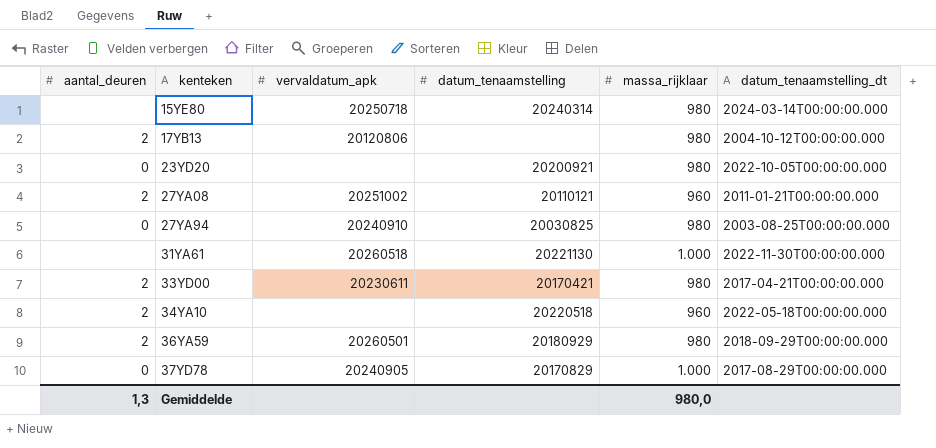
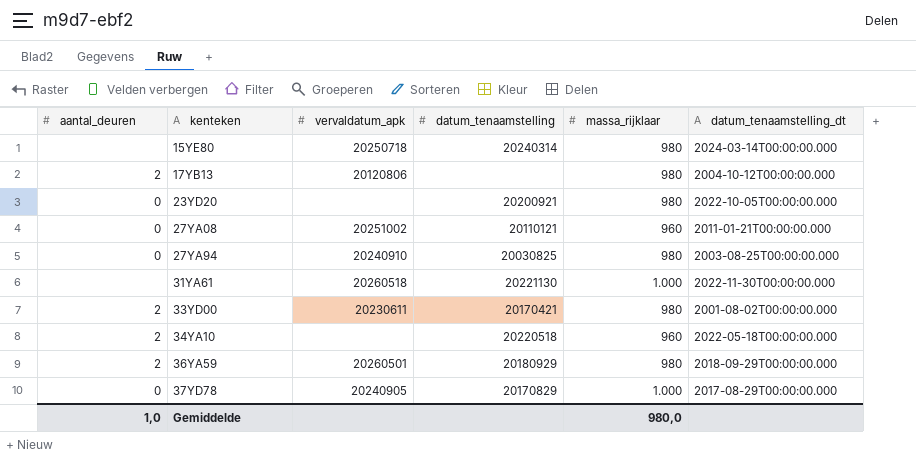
27YA08 | aantal_deuren: 2 -> 0
33YD00 | datum_tenaamstelling_dt: 2017-04-21T00:00:00.000 -> 2001-08-02T00:00:00.000
Gemiddelde | aantal_deuren: 1,3 -> 1,0

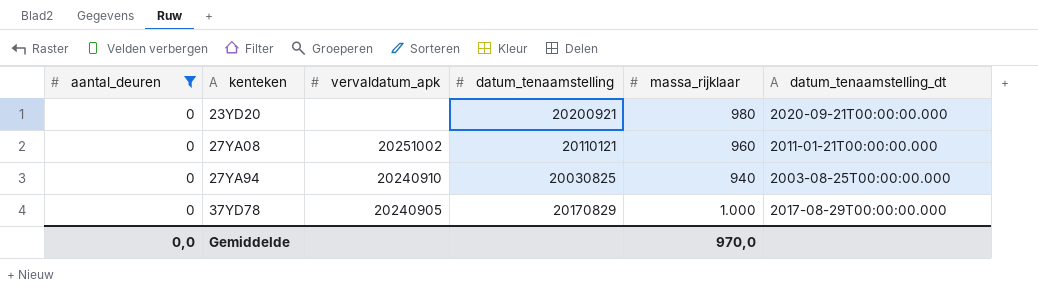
filter: none -> aantal_deuren = 0
23YD20 | datum_tenaamstelling_dt: 2022-10-05T00:00:00.000 -> 2020-09-21T00:00:00.000
27YA94 | massa_rijklaar: 980 -> 940
Gemiddelde | aantal_deuren: 1,0 -> 0,0
Gemiddelde | massa_rijklaar: 980,0 -> 970,0

